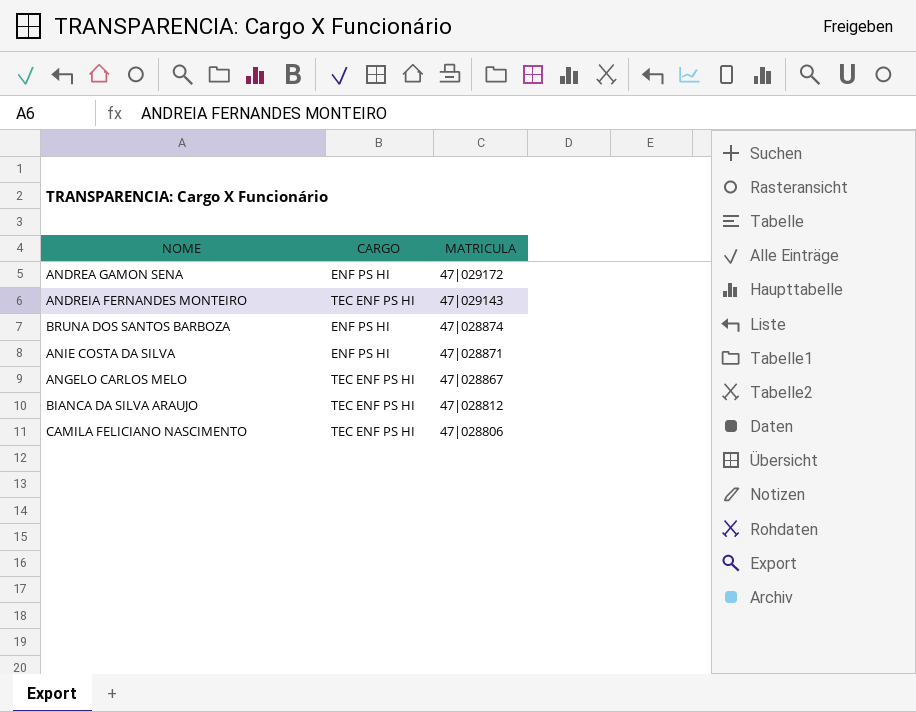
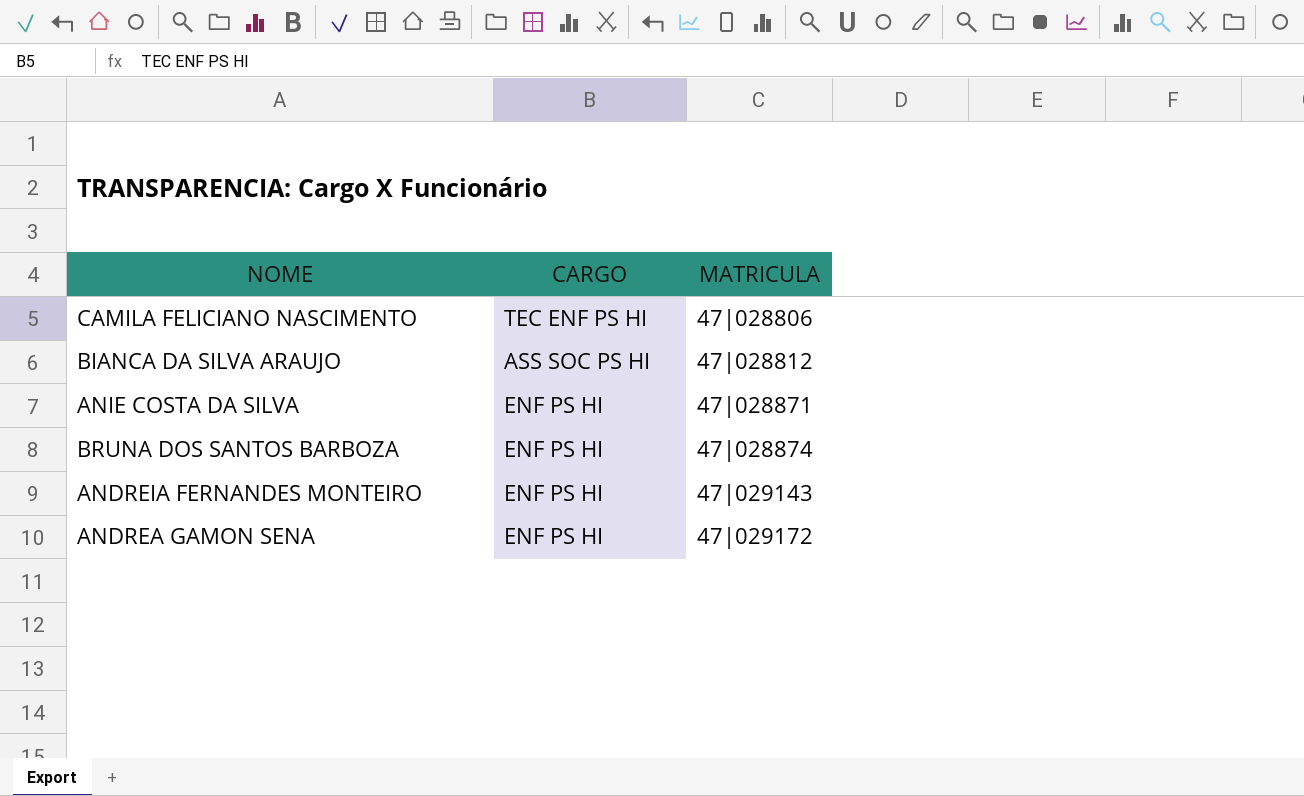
row order: MATRICULA descending -> MATRICULA ascending
row ANGELO CARLOS MELO: TEC ENF PS HI | 47|028867 -> none
BIANCA DA SILVA ARAUJO | CARGO: TEC ENF PS HI -> ASS SOC PS HI
ANDREIA FERNANDES MONTEIRO | CARGO: TEC ENF PS HI -> ENF PS HI

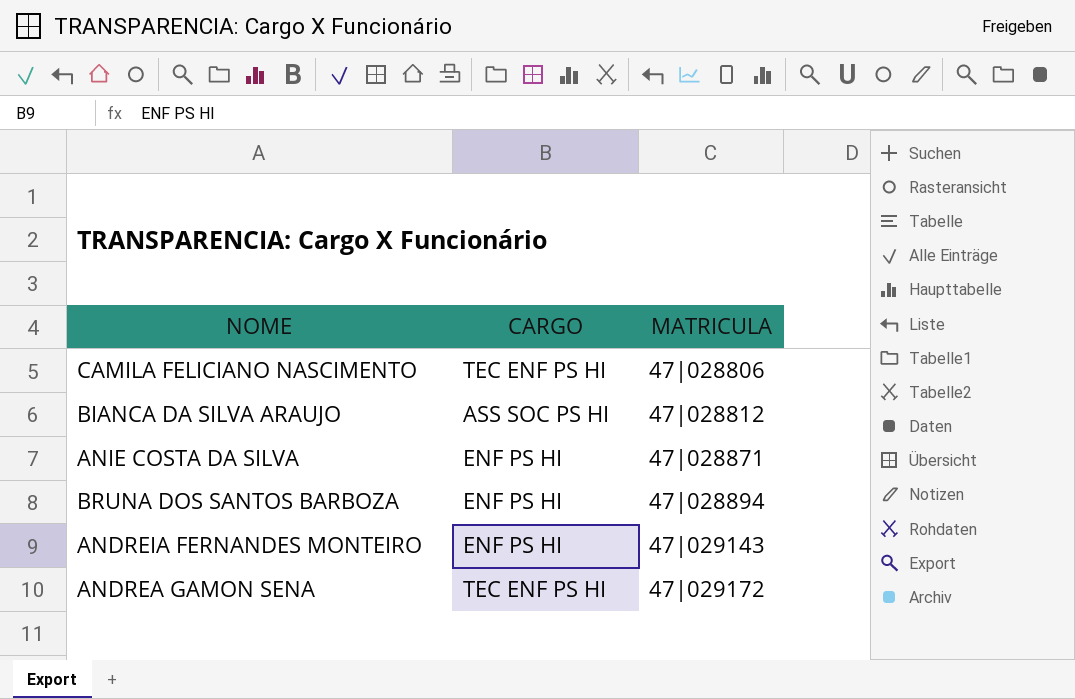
BRUNA DOS SANTOS BARBOZA | MATRICULA: 47|028874 -> 47|028894
ANDREA GAMON SENA | CARGO: ENF PS HI -> TEC ENF PS HI

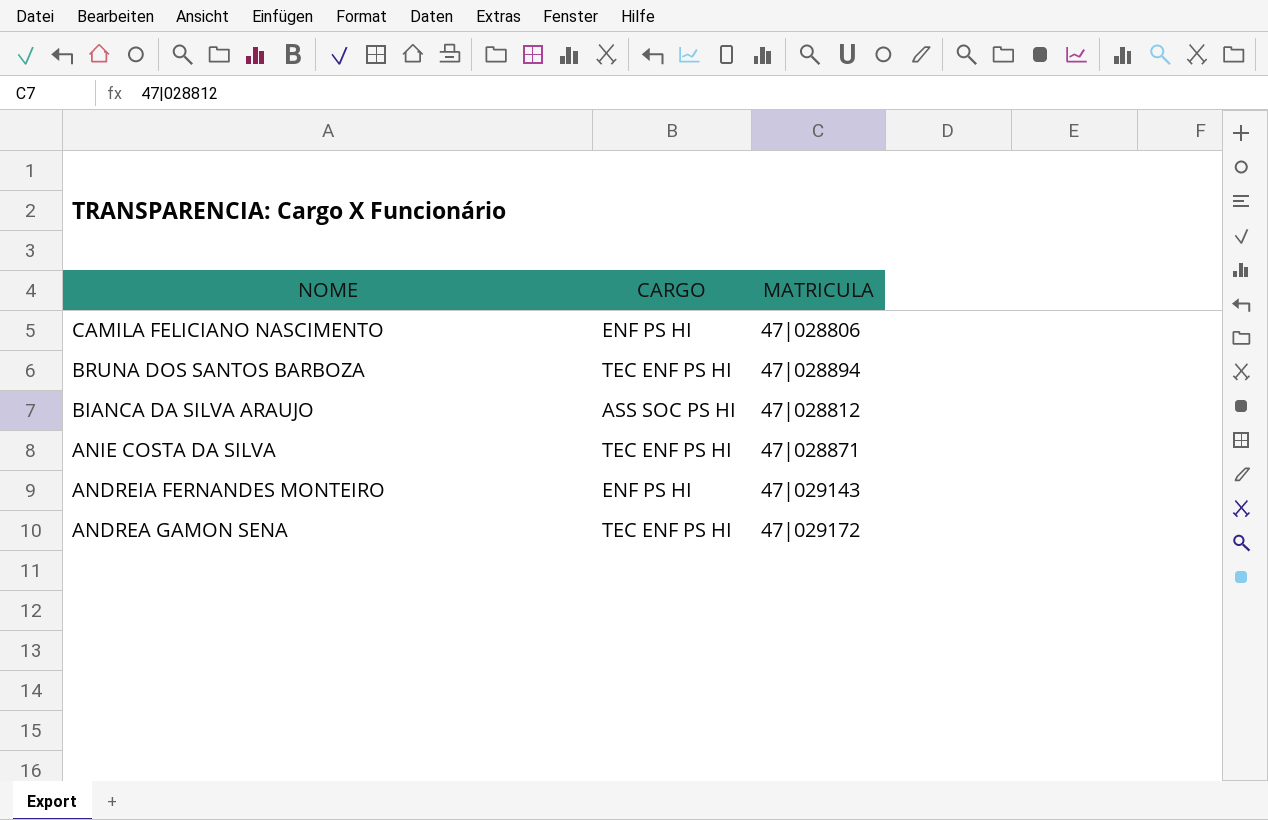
row order: MATRICULA ascending -> NOME descending
CAMILA FELICIANO NASCIMENTO | CARGO: TEC ENF PS HI -> ENF PS HI
BRUNA DOS SANTOS BARBOZA | CARGO: ENF PS HI -> TEC ENF PS HI
ANIE COSTA DA SILVA | CARGO: ENF PS HI -> TEC ENF PS HI

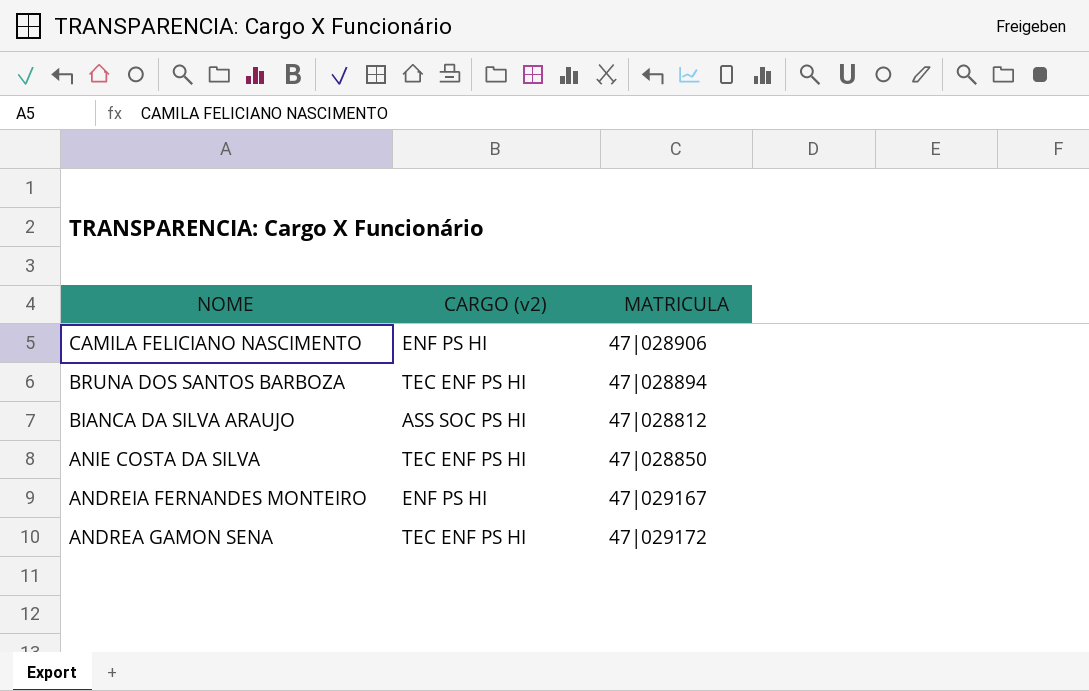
column name: CARGO -> CARGO (v2)
CAMILA FELICIANO NASCIMENTO | MATRICULA: 47|028806 -> 47|028906
ANIE COSTA DA SILVA | MATRICULA: 47|028871 -> 47|028850
ANDREIA FERNANDES MONTEIRO | MATRICULA: 47|029143 -> 47|029167

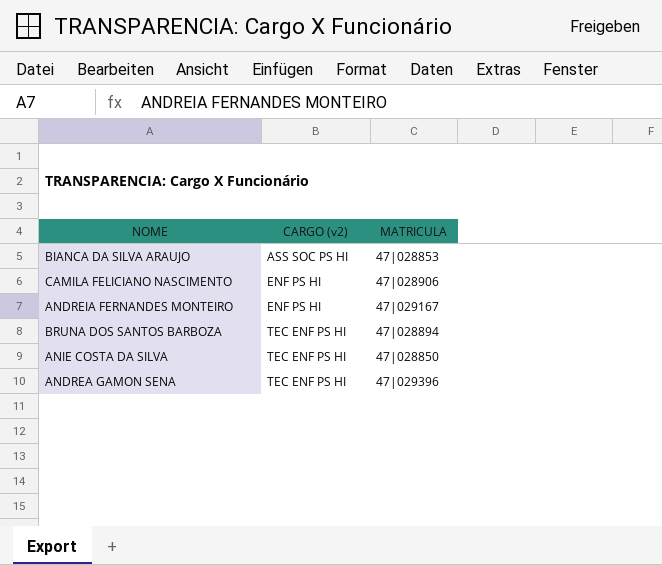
row order: NOME descending -> CARGO (v2) ascending
BIANCA DA SILVA ARAUJO | MATRICULA: 47|028812 -> 47|028853
ANDREA GAMON SENA | MATRICULA: 47|029172 -> 47|029396

